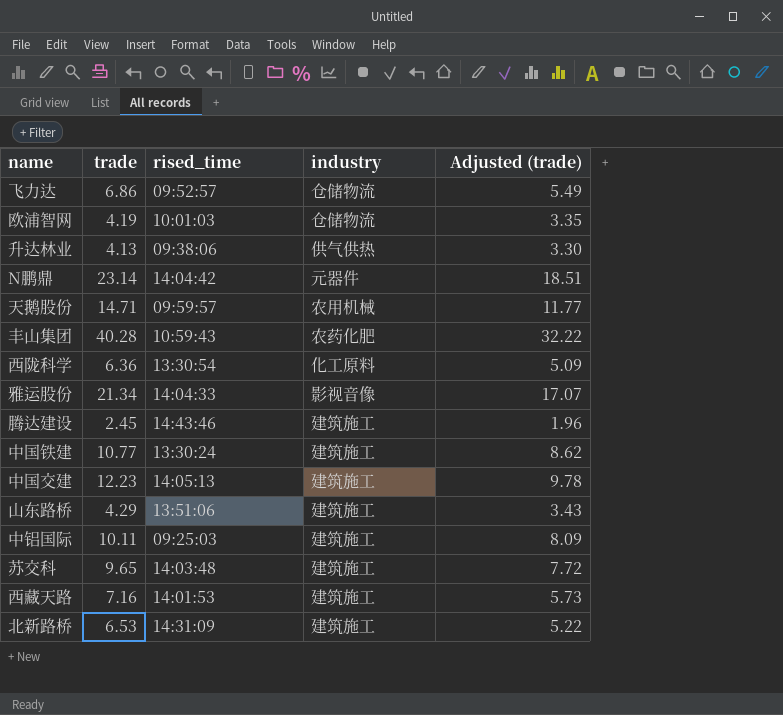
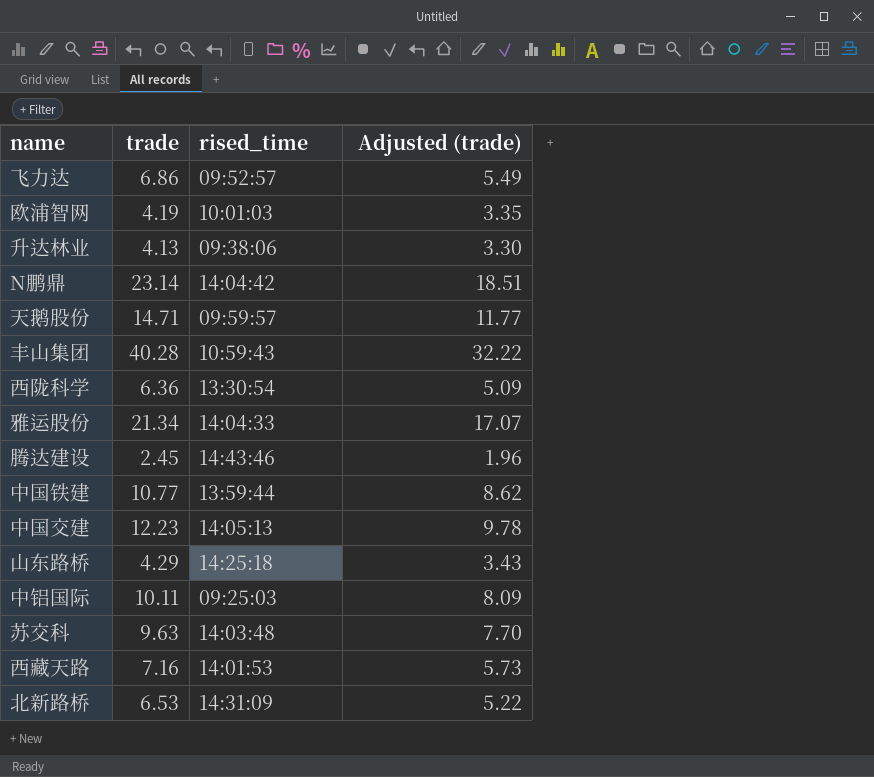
column industry | position: 4 -> none
中国铁建 | rised_time: 13:30:24 -> 13:59:44
山东路桥 | rised_time: 13:51:06 -> 14:25:18
苏交科 | trade: 9.65 -> 9.63
苏交科 | Adjusted (trade): 7.72 -> 7.70

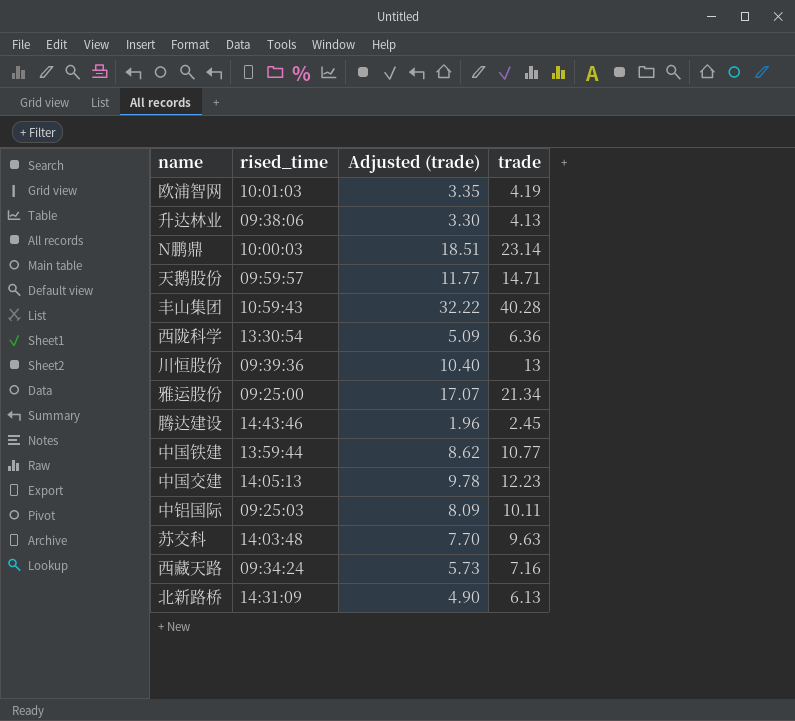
column trade | position: 2 -> 4
row 飞力达: 6.86 | 09:52:57 | 5.49 -> none
row 山东路桥: 4.29 | 14:25:18 | 3.43 -> none
N鹏鼎 | rised_time: 14:04:42 -> 10:00:03
row 川恒股份: none -> 09:39:36 | 10.40 | 13
雅运股份 | rised_time: 14:04:33 -> 09:25:00
西藏天路 | rised_time: 14:01:53 -> 09:34:24
北新路桥 | Adjusted (trade): 5.22 -> 4.90
北新路桥 | trade: 6.53 -> 6.13

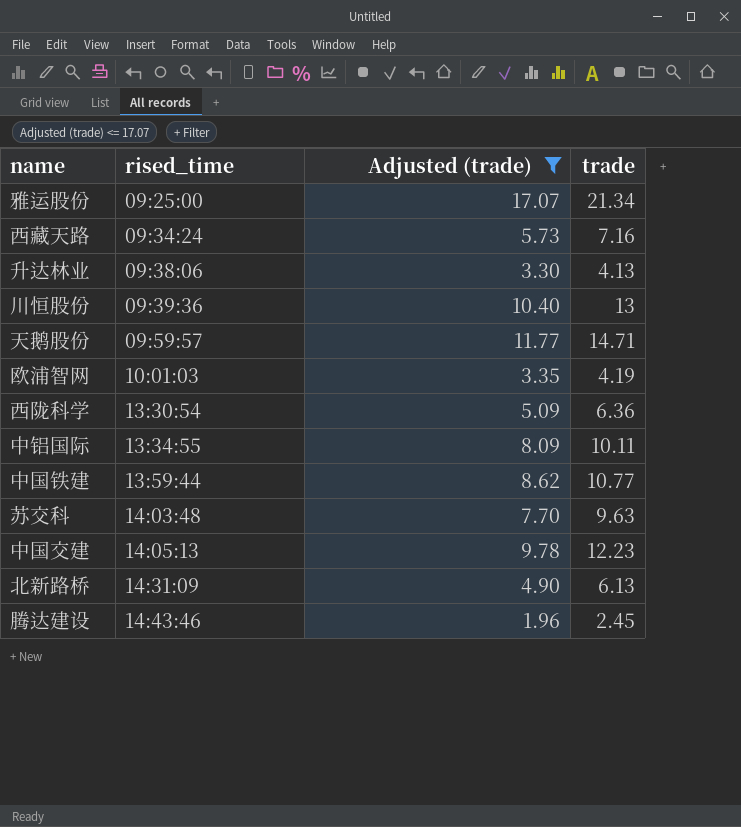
filter: none -> Adjusted (trade) <= 17.07
row order: none -> rised_time ascending
中铝国际 | rised_time: 09:25:03 -> 13:34:55

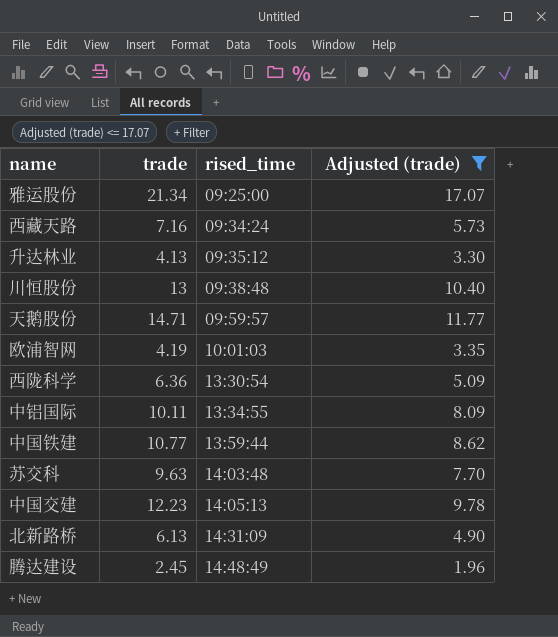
column trade | position: 4 -> 2
升达林业 | rised_time: 09:38:06 -> 09:35:12
川恒股份 | rised_time: 09:39:36 -> 09:38:48
腾达建设 | rised_time: 14:43:46 -> 14:48:49

